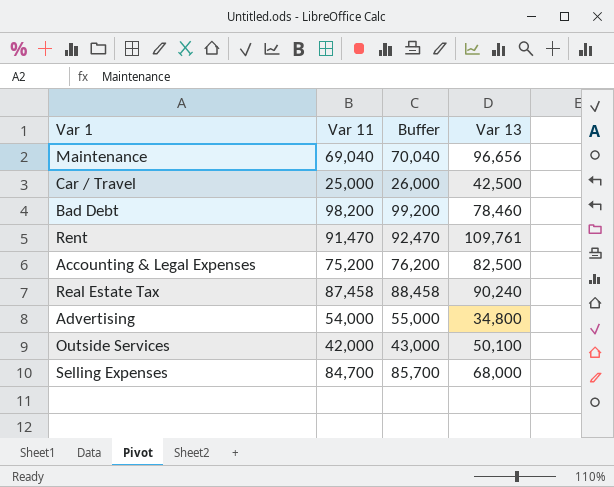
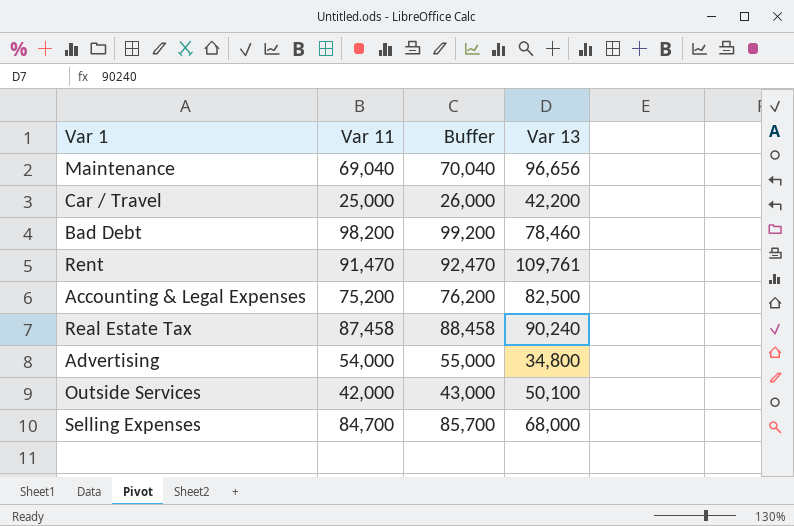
Car / Travel | Var 13: 42,500 -> 42,200

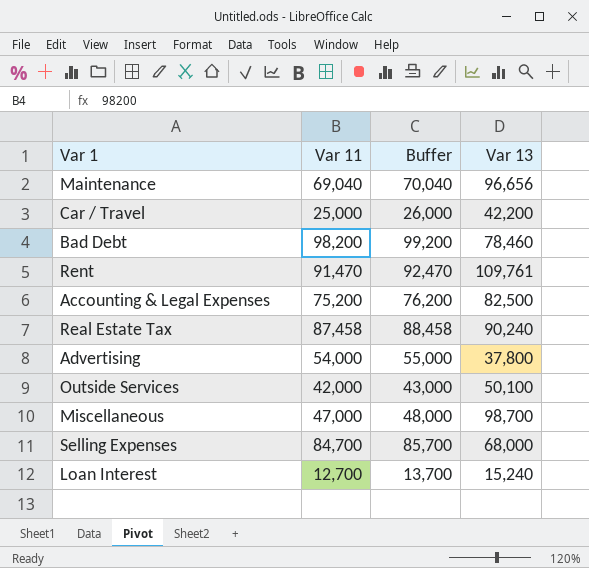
Advertising | Var 13: 34,800 -> 37,800
row Miscellaneous: none -> 47,000 | 48,000 | 98,700
row Loan Interest: none -> 12,700 | 13,700 | 15,240

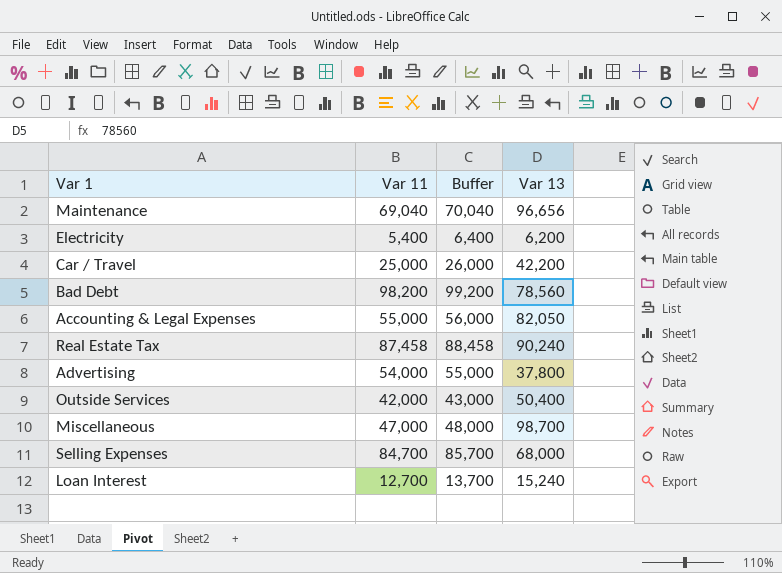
row Rent: 91,470 | 92,470 | 109,761 -> none
row Electricity: none -> 5,400 | 6,400 | 6,200
Bad Debt | Var 13: 78,460 -> 78,560
Accounting & Legal Expenses | Var 11: 75,200 -> 55,000
Accounting & Legal Expenses | Buffer: 76,200 -> 56,000
Accounting & Legal Expenses | Var 13: 82,500 -> 82,050
Outside Services | Var 13: 50,100 -> 50,400

